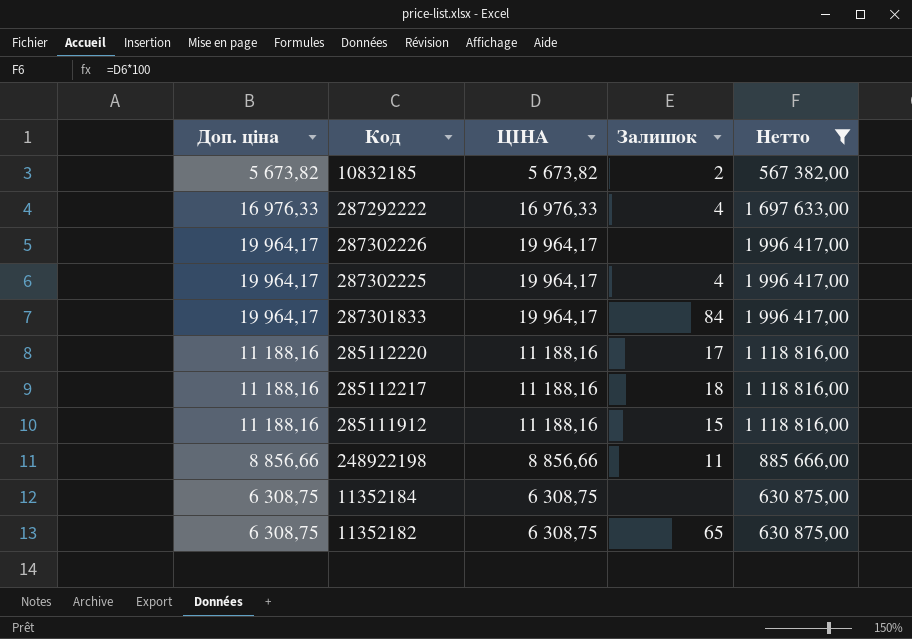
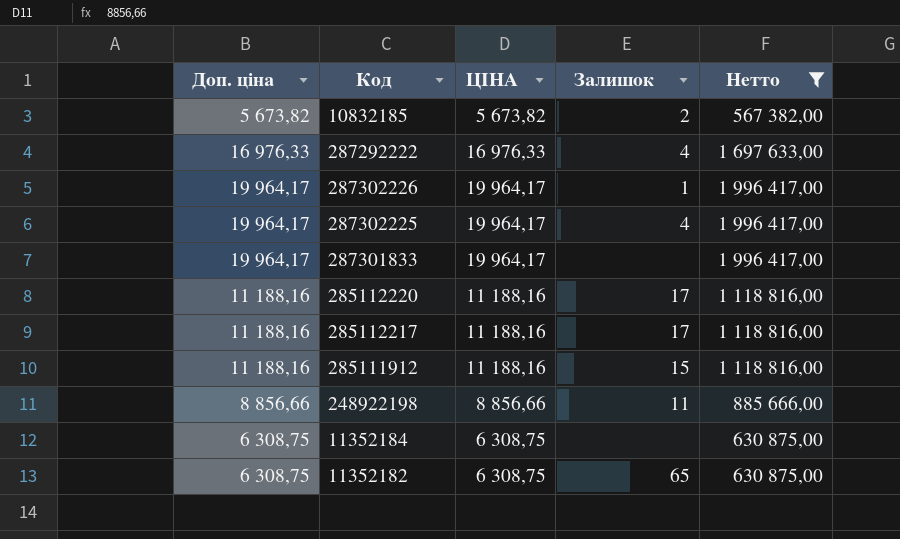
287302226 | Залишок: none -> 1
287301833 | Залишок: 84 -> none
285112217 | Залишок: 18 -> 17

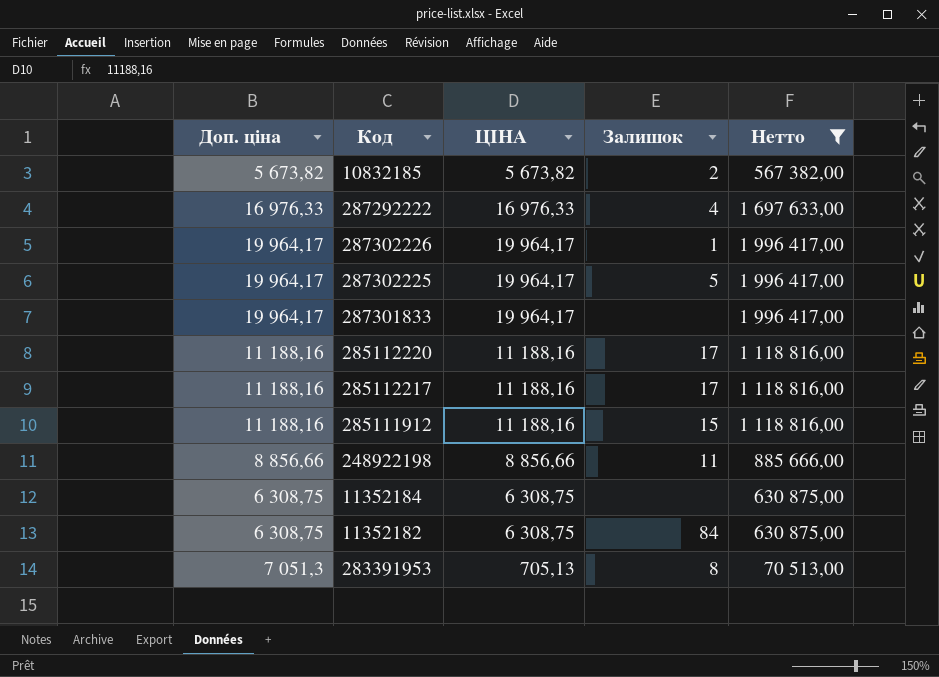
287302225 | Залишок: 4 -> 5
11352182 | Залишок: 65 -> 84
row 283391953: none -> 7 051,3 | 705,13 | 8 | 70 513,00

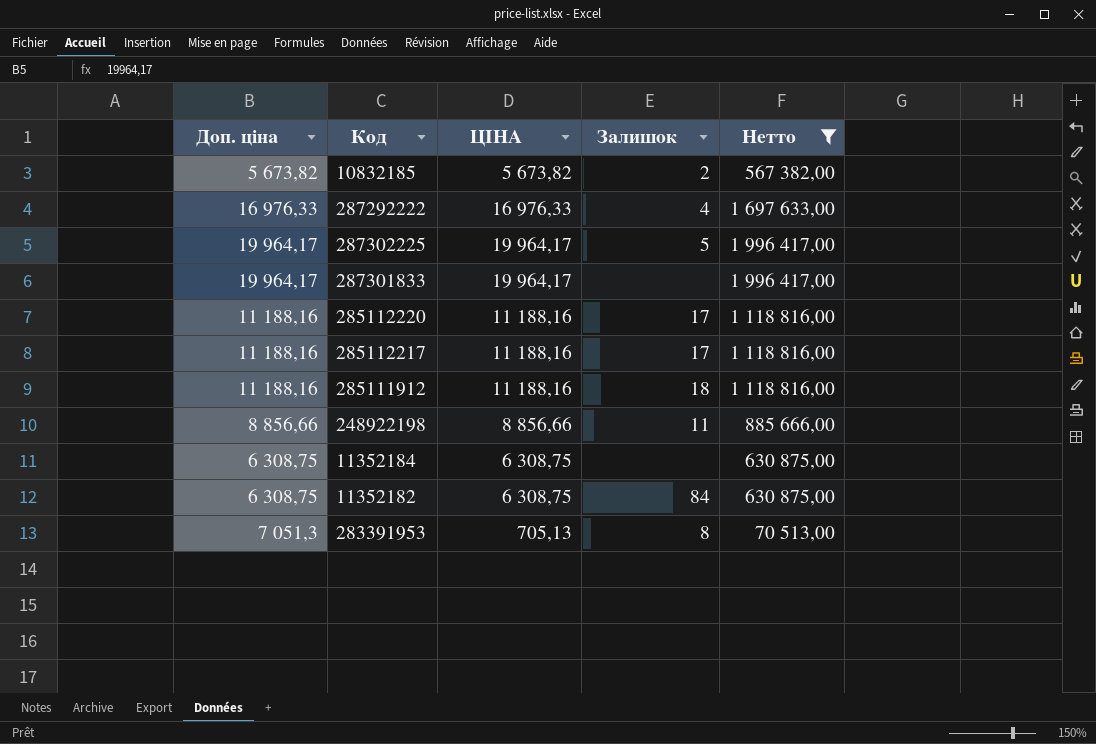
row 287302226: 19 964,17 | 19 964,17 | 1 | 1 996 417,00 -> none
285111912 | Залишок: 15 -> 18

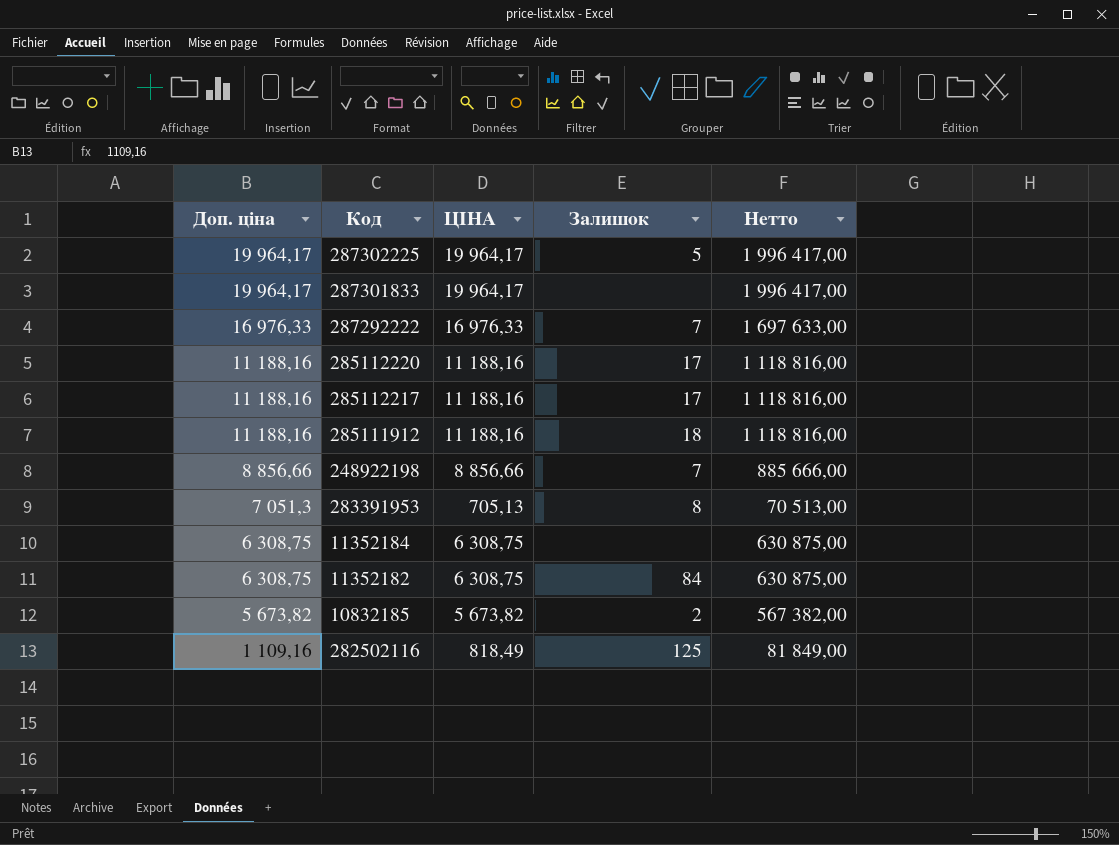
filter: Нетто != 81 849,00 -> none
row order: none -> Доп. ціна descending
287292222 | Залишок: 4 -> 7
248922198 | Залишок: 11 -> 7

